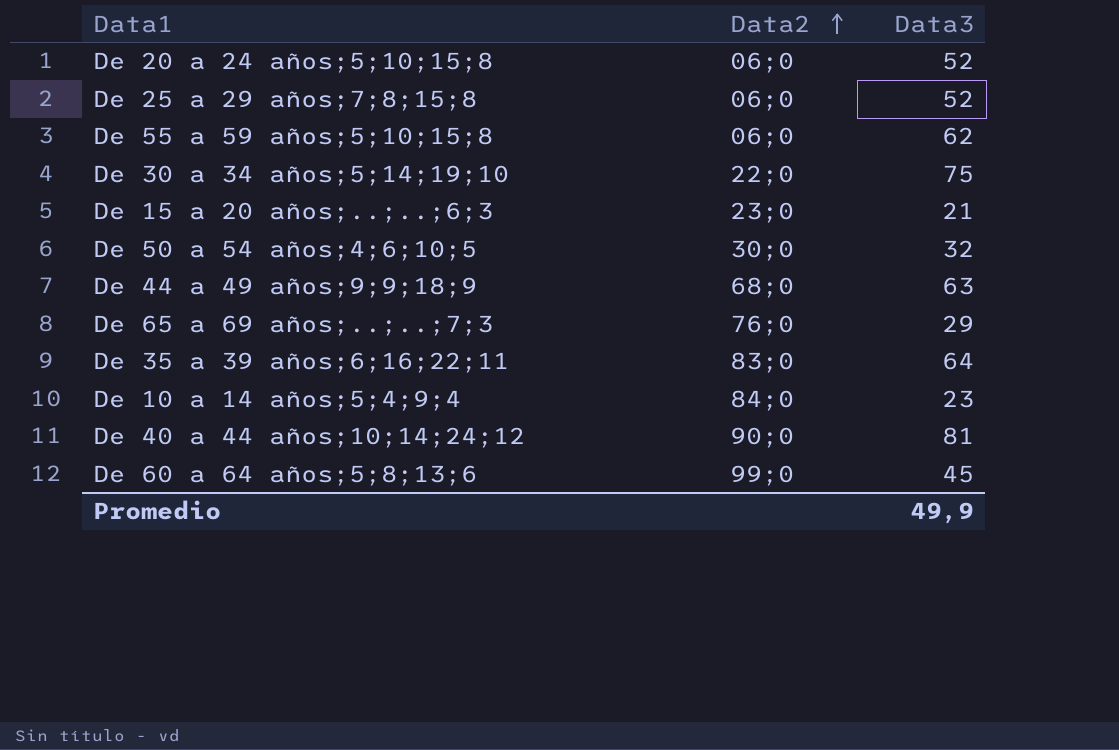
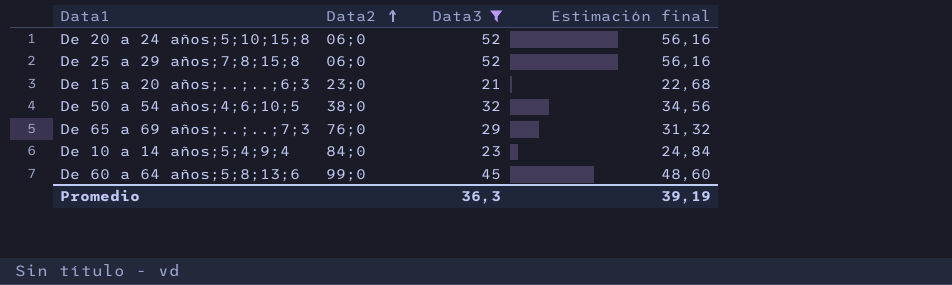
filter: none -> Data3 <= 52
column Estimación final | formula: none -> [Data3] * 1,08
De 50 a 54 años;4;6;10;5 | Data2: 30;0 -> 38;0
Promedio | Data3: 49,9 -> 36,3

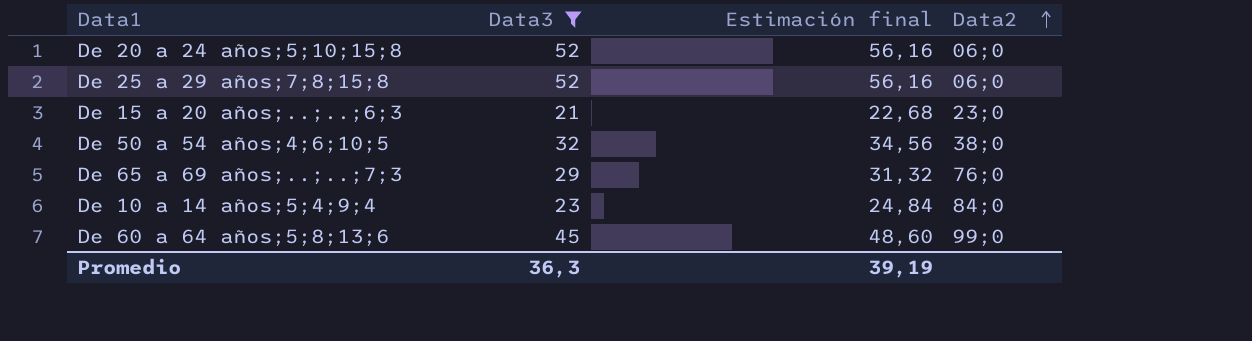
column Data2 | position: 2 -> 4

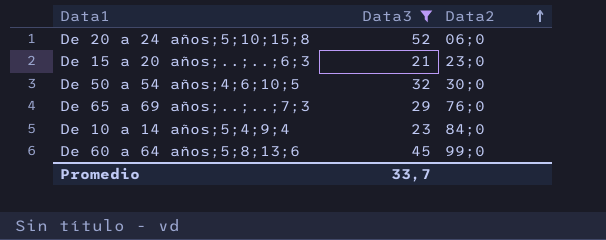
column Estimación final | formula: [Data3] * 1,08 -> none
row De 25 a 29 años;7;8;15;8: 52 | 56,16 | 06;0 -> none
De 50 a 54 años;4;6;10;5 | Data2: 38;0 -> 30;0
Promedio | Data3: 36,3 -> 33,7

